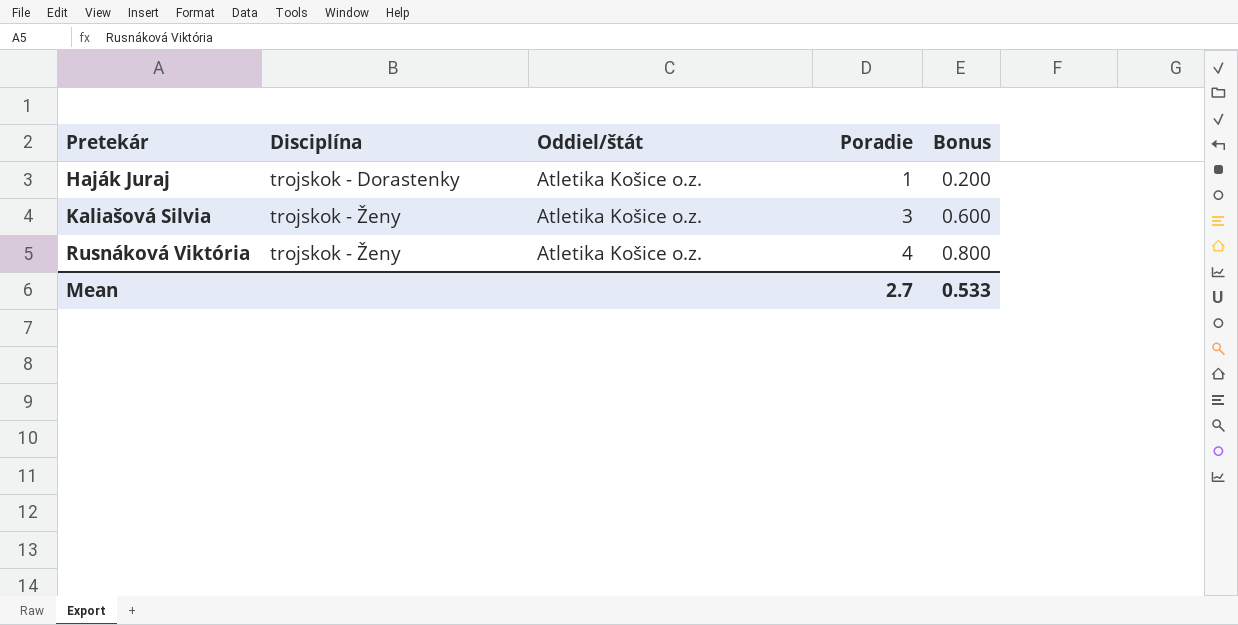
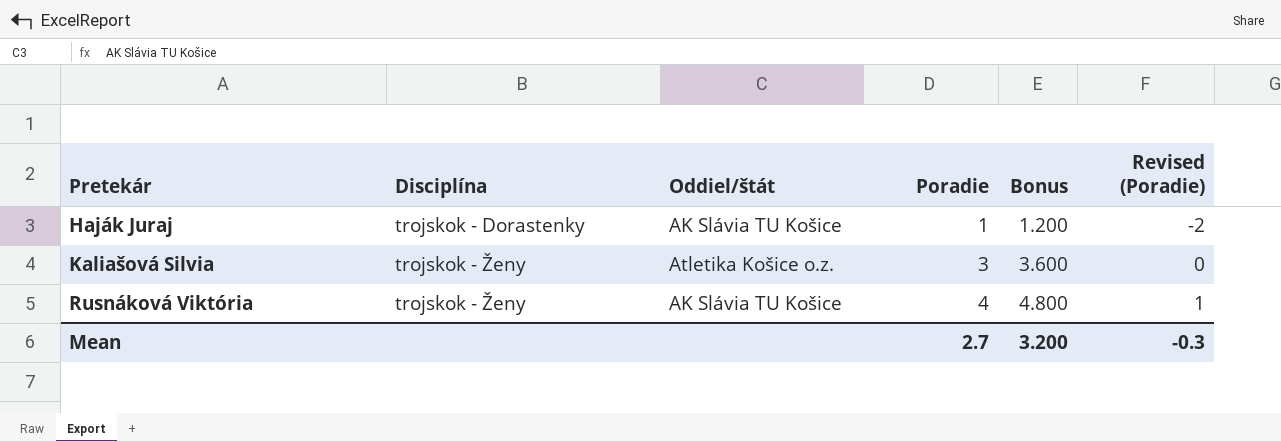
column Bonus | formula: [Poradie] * 0.2 -> [Poradie] * 1.2
column Revised (Poradie) | formula: none -> [Poradie] - 3
Haják Juraj | Oddiel/štát: Atletika Košice o.z. -> AK Slávia TU Košice
Rusnáková Viktória | Oddiel/štát: Atletika Košice o.z. -> AK Slávia TU Košice
Mean | Bonus: 0.533 -> 3.200

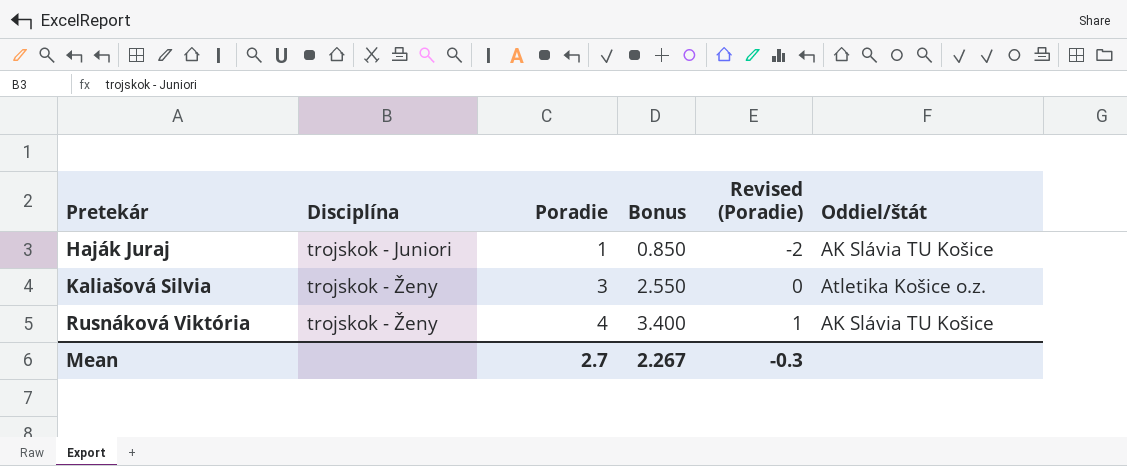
column Bonus | formula: [Poradie] * 1.2 -> [Poradie] * 0.85
column Oddiel/štát | position: 3 -> 6
Haják Juraj | Disciplína: trojskok - Dorastenky -> trojskok - Juniori
Mean | Bonus: 3.200 -> 2.267

